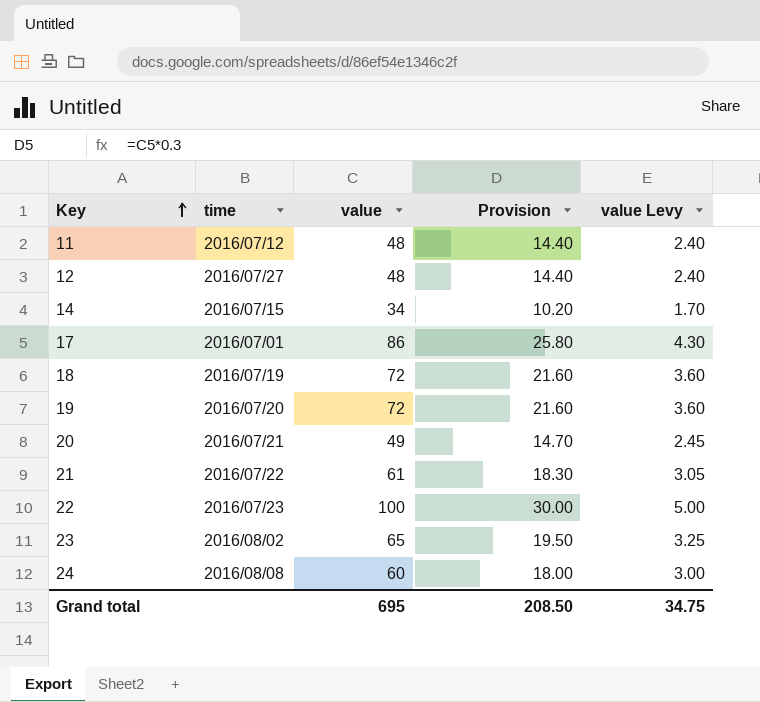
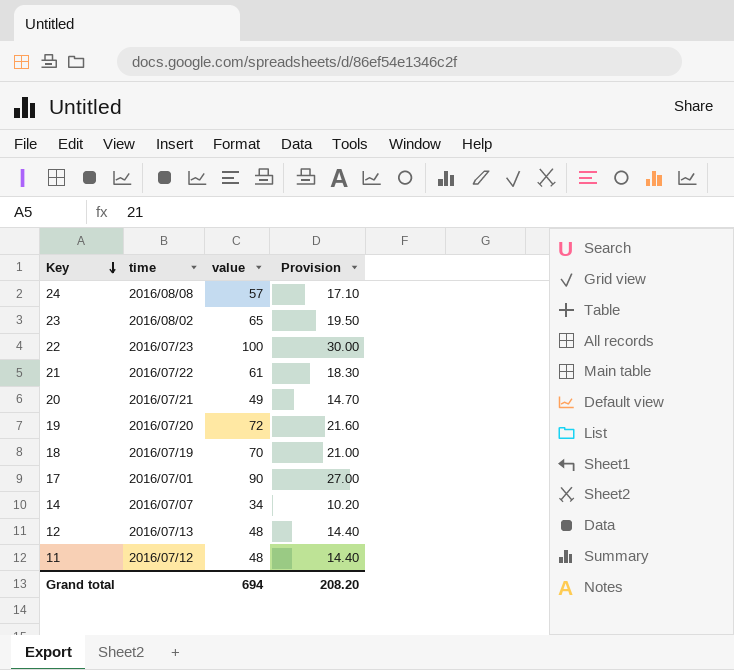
row order: Key ascending -> Key descending
column value Levy | formula: [value] * 0.05 -> none
24 | value: 60 -> 57
24 | Provision: 18.00 -> 17.10
18 | value: 72 -> 70
18 | Provision: 21.60 -> 21.00
17 | value: 86 -> 90
17 | Provision: 25.80 -> 27.00
14 | time: 2016/07/15 -> 2016/07/07
12 | time: 2016/07/27 -> 2016/07/13
Grand total | value: 695 -> 694
Grand total | Provision: 208.50 -> 208.20

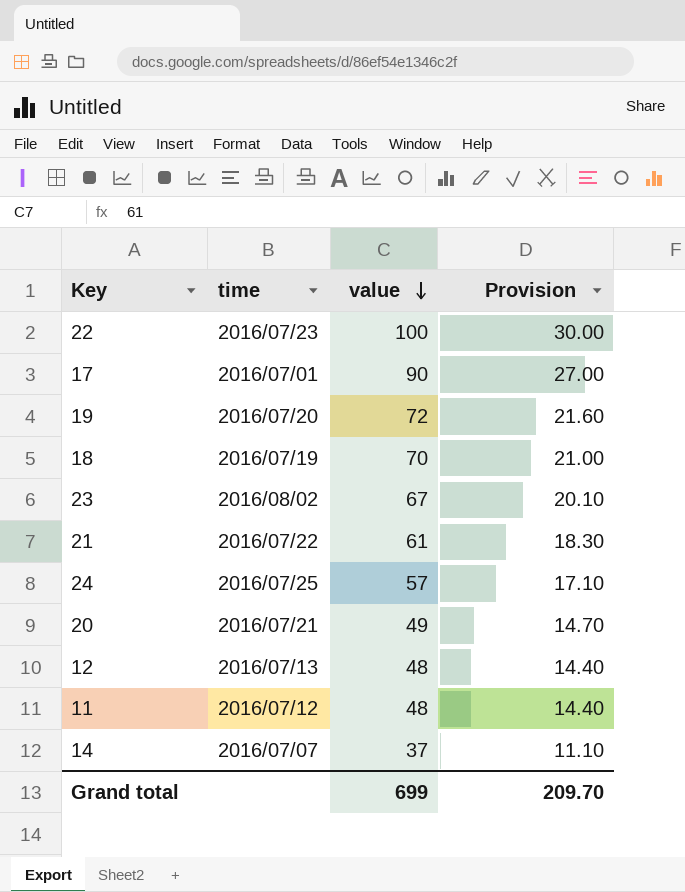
row order: Key descending -> value descending
23 | value: 65 -> 67
23 | Provision: 19.50 -> 20.10
24 | time: 2016/08/08 -> 2016/07/25
14 | value: 34 -> 37
14 | Provision: 10.20 -> 11.10
Grand total | value: 694 -> 699
Grand total | Provision: 208.20 -> 209.70

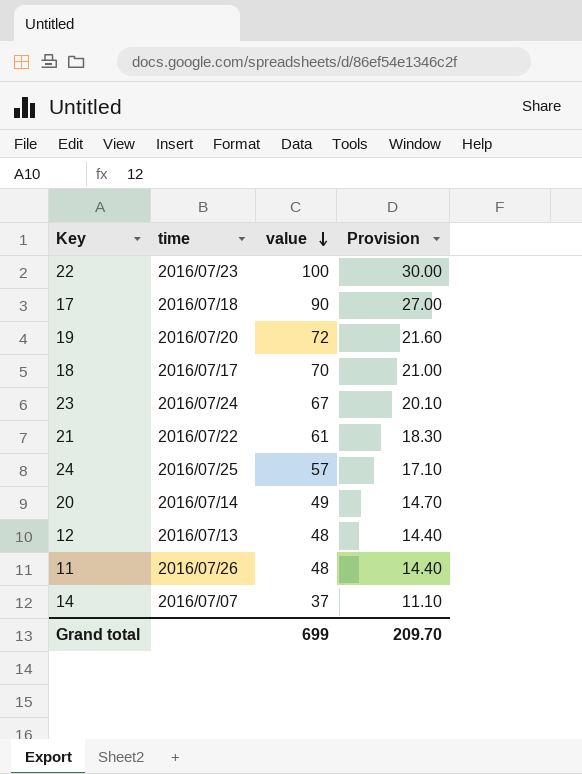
17 | time: 2016/07/01 -> 2016/07/18
18 | time: 2016/07/19 -> 2016/07/17
23 | time: 2016/08/02 -> 2016/07/24
20 | time: 2016/07/21 -> 2016/07/14
11 | time: 2016/07/12 -> 2016/07/26

